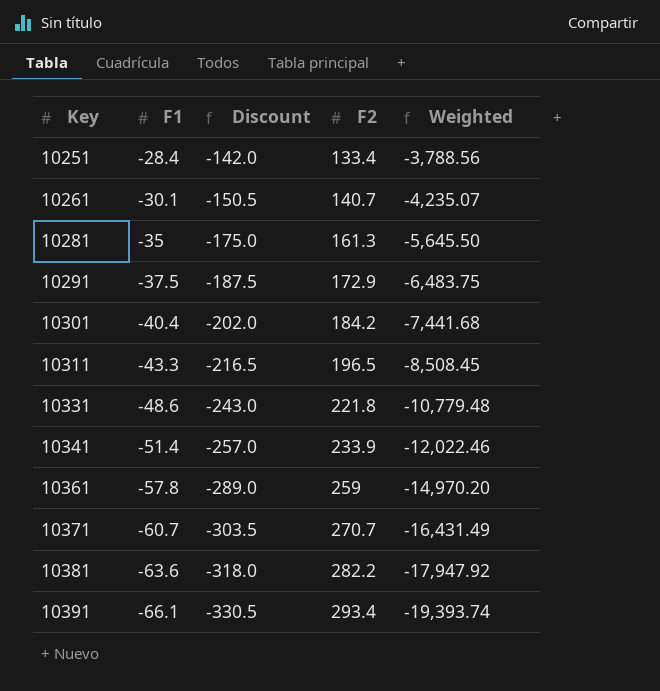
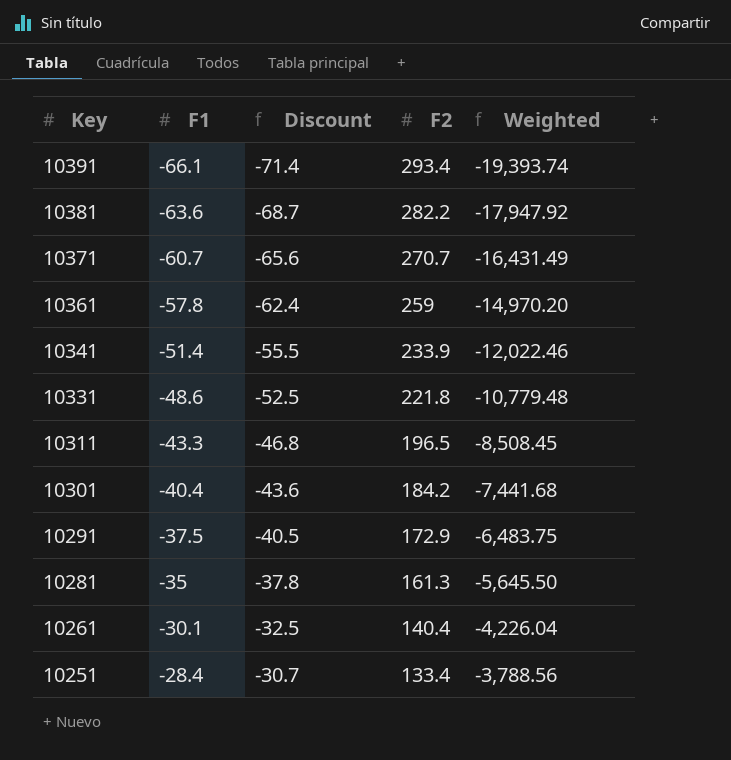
row order: Key ascending -> Key descending
column Discount | formula: [F1] * 5 -> [F1] * 1.08
10261 | F2: 140.7 -> 140.4
10261 | Weighted: -4,235.07 -> -4,226.04

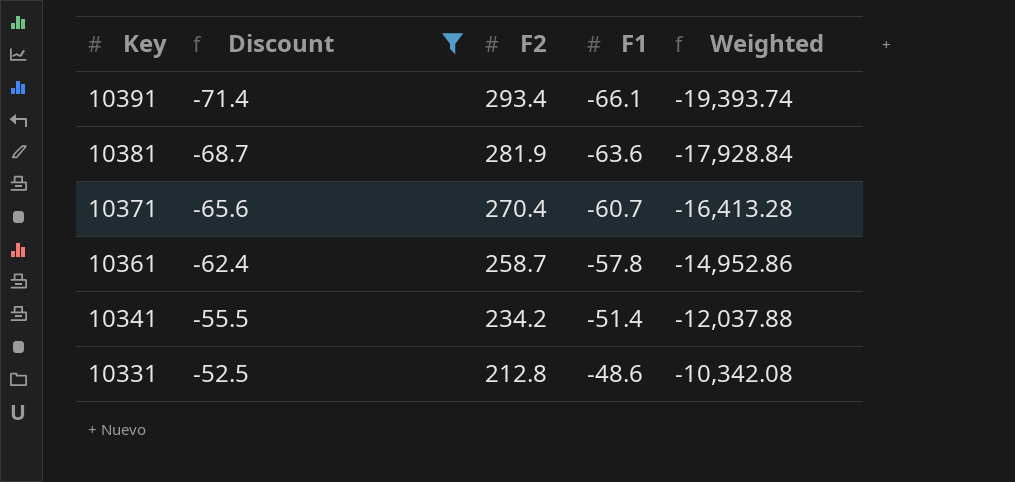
filter: none -> Discount <= -52.5
column F1 | position: 2 -> 4
10381 | F2: 282.2 -> 281.9
10381 | Weighted: -17,947.92 -> -17,928.84
10371 | F2: 270.7 -> 270.4
10371 | Weighted: -16,431.49 -> -16,413.28
10361 | F2: 259 -> 258.7
10361 | Weighted: -14,970.20 -> -14,952.86
10341 | F2: 233.9 -> 234.2
10341 | Weighted: -12,022.46 -> -12,037.88
10331 | F2: 221.8 -> 212.8
10331 | Weighted: -10,779.48 -> -10,342.08

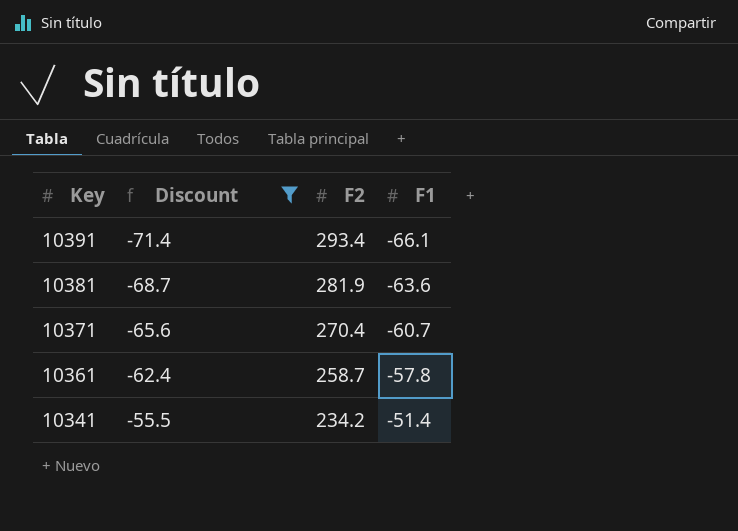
column Weighted | formula: [F2] * [F1] -> none
row 10331: -52.5 | 212.8 | -48.6 | -10,342.08 -> none

